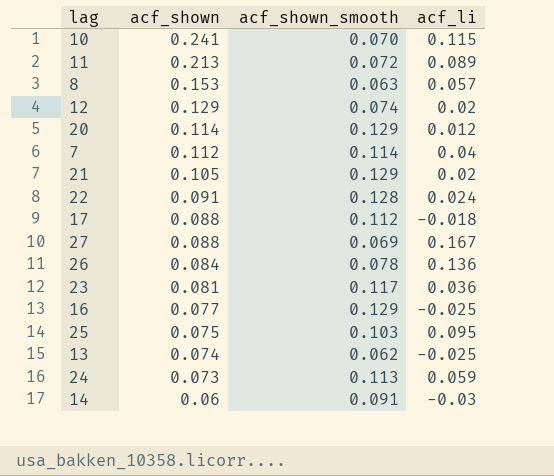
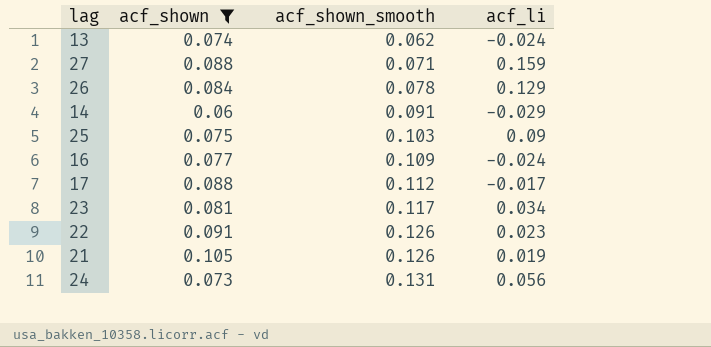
filter: none -> acf_shown <= 0.105
row order: acf_shown descending -> acf_shown_smooth ascending
13 | acf_li: -0.025 -> -0.024
27 | acf_shown_smooth: 0.069 -> 0.071
27 | acf_li: 0.167 -> 0.159
26 | acf_li: 0.136 -> 0.129
14 | acf_li: -0.03 -> -0.029
25 | acf_li: 0.095 -> 0.09
16 | acf_shown_smooth: 0.129 -> 0.109
16 | acf_li: -0.025 -> -0.024
17 | acf_li: -0.018 -> -0.017
23 | acf_li: 0.036 -> 0.034
22 | acf_shown_smooth: 0.128 -> 0.126
22 | acf_li: 0.024 -> 0.023
21 | acf_shown_smooth: 0.129 -> 0.126
21 | acf_li: 0.02 -> 0.019
24 | acf_shown_smooth: 0.113 -> 0.131
24 | acf_li: 0.059 -> 0.056

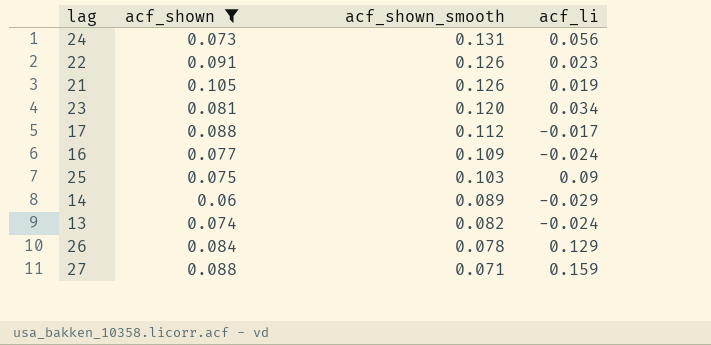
row order: acf_shown_smooth ascending -> acf_shown_smooth descending
23 | acf_shown_smooth: 0.117 -> 0.120
14 | acf_shown_smooth: 0.091 -> 0.089
13 | acf_shown_smooth: 0.062 -> 0.082

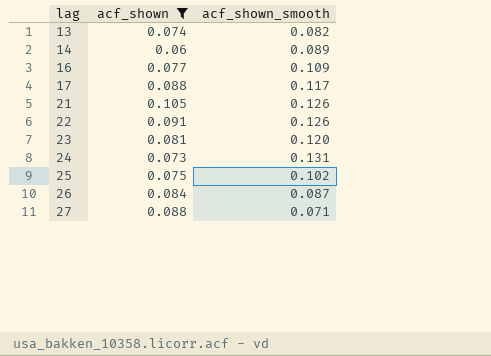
row order: acf_shown_smooth descending -> lag ascending
column acf_li | position: 4 -> none
17 | acf_shown_smooth: 0.112 -> 0.117
25 | acf_shown_smooth: 0.103 -> 0.102
26 | acf_shown_smooth: 0.078 -> 0.087

